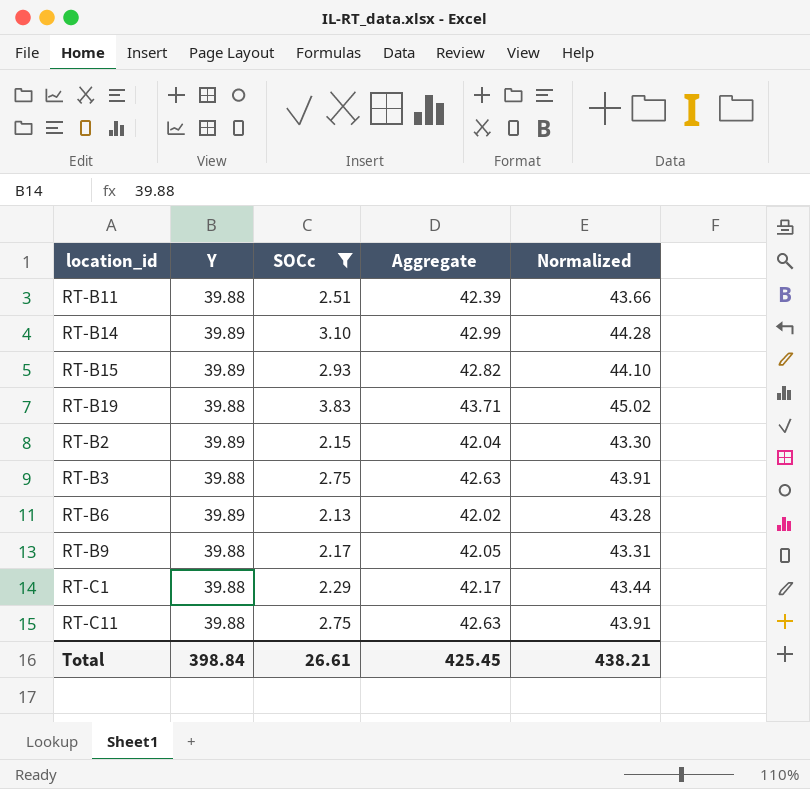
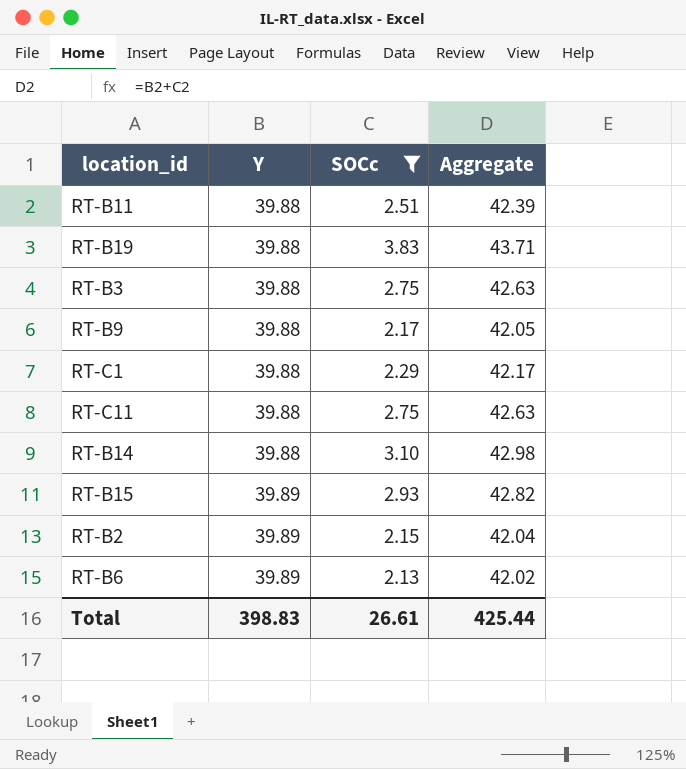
row order: none -> Y ascending
column Normalized | formula: [Aggregate] * 1.03 -> none
RT-B14 | Y: 39.89 -> 39.88
RT-B14 | Aggregate: 42.99 -> 42.98
Total | Y: 398.84 -> 398.83
Total | Aggregate: 425.45 -> 425.44

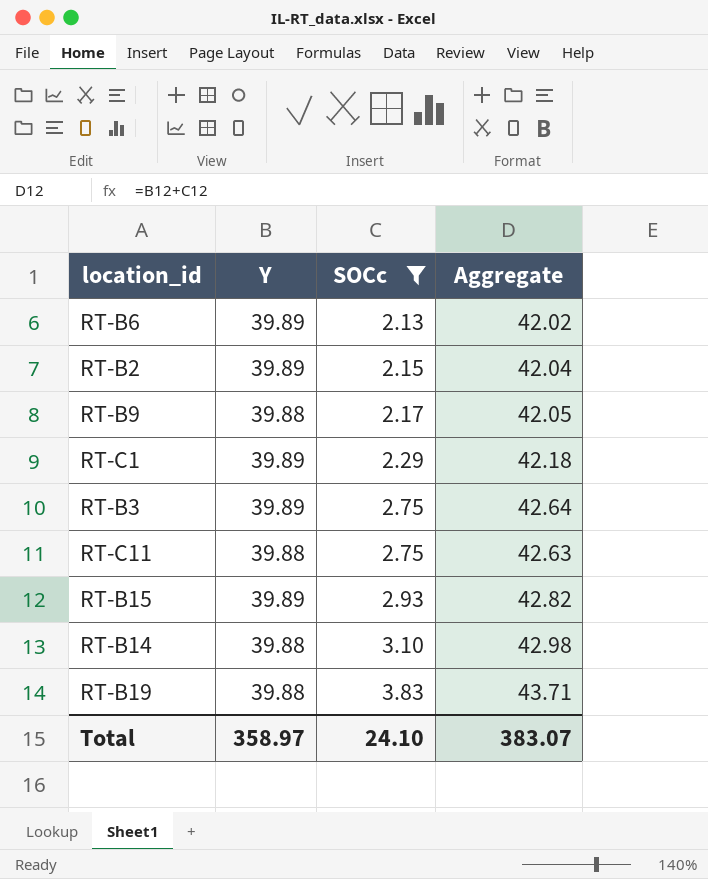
row order: Y ascending -> SOCc ascending
row RT-B11: 39.88 | 2.51 | 42.39 -> none
RT-C1 | Y: 39.88 -> 39.89
RT-C1 | Aggregate: 42.17 -> 42.18
RT-B3 | Y: 39.88 -> 39.89
RT-B3 | Aggregate: 42.63 -> 42.64
Total | Y: 398.83 -> 358.97
Total | SOCc: 26.61 -> 24.10
Total | Aggregate: 425.44 -> 383.07

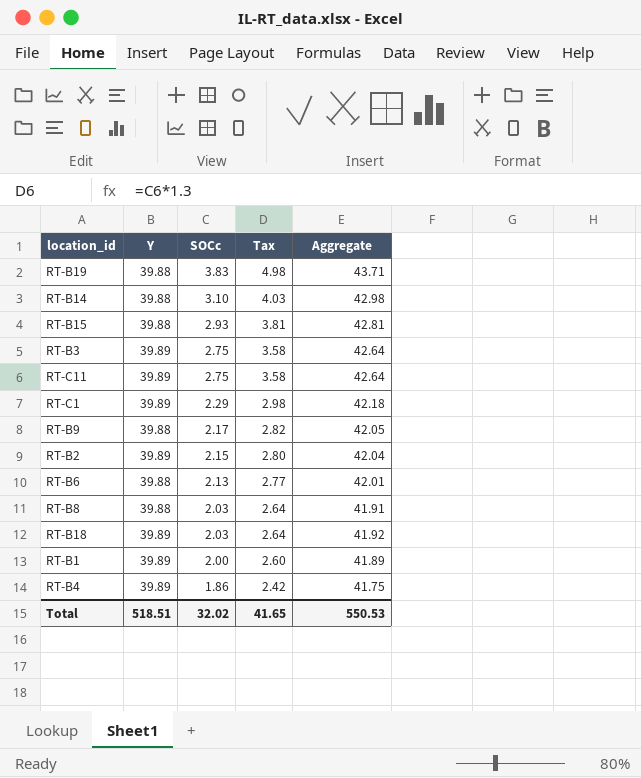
filter: SOCc >= 2.13 -> none
row order: SOCc ascending -> SOCc descending
column Tax | formula: none -> [SOCc] * 1.3
RT-B15 | Y: 39.89 -> 39.88
RT-B15 | Aggregate: 42.82 -> 42.81
RT-C11 | Y: 39.88 -> 39.89
RT-C11 | Aggregate: 42.63 -> 42.64
RT-B6 | Y: 39.89 -> 39.88
RT-B6 | Aggregate: 42.02 -> 42.01
Total | Y: 358.97 -> 518.51
Total | SOCc: 24.10 -> 32.02
Total | Aggregate: 383.07 -> 550.53

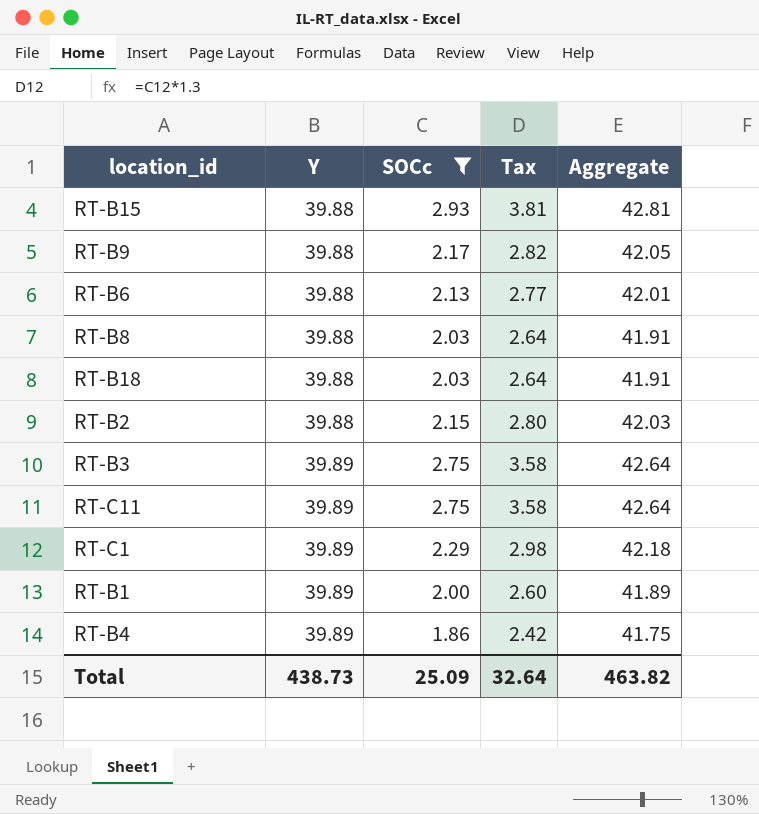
filter: none -> SOCc <= 2.93
row order: SOCc descending -> Y ascending
RT-B18 | Y: 39.89 -> 39.88
RT-B18 | Aggregate: 41.92 -> 41.91
RT-B2 | Y: 39.89 -> 39.88
RT-B2 | Aggregate: 42.04 -> 42.03
Total | Y: 518.51 -> 438.73
Total | SOCc: 32.02 -> 25.09
Total | Tax: 41.65 -> 32.64
Total | Aggregate: 550.53 -> 463.82

